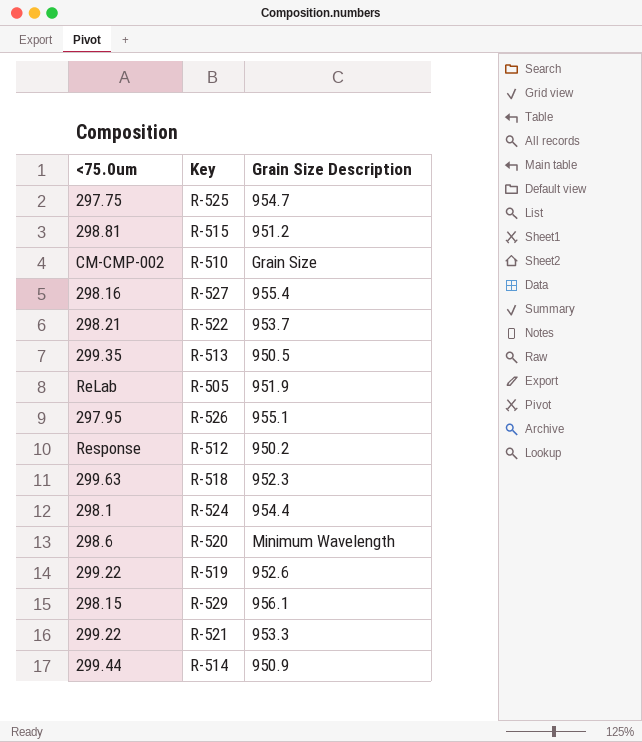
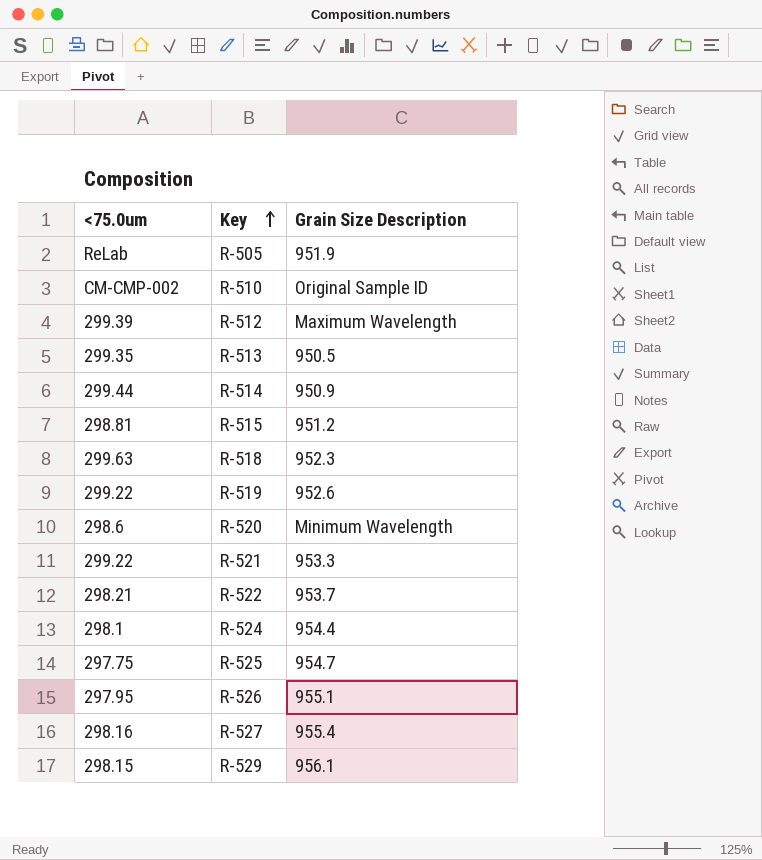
row order: none -> Key ascending
R-510 | Grain Size Description: Grain Size -> Original Sample ID
R-512 | <75.0um: Response -> 299.39
R-512 | Grain Size Description: 950.2 -> Maximum Wavelength

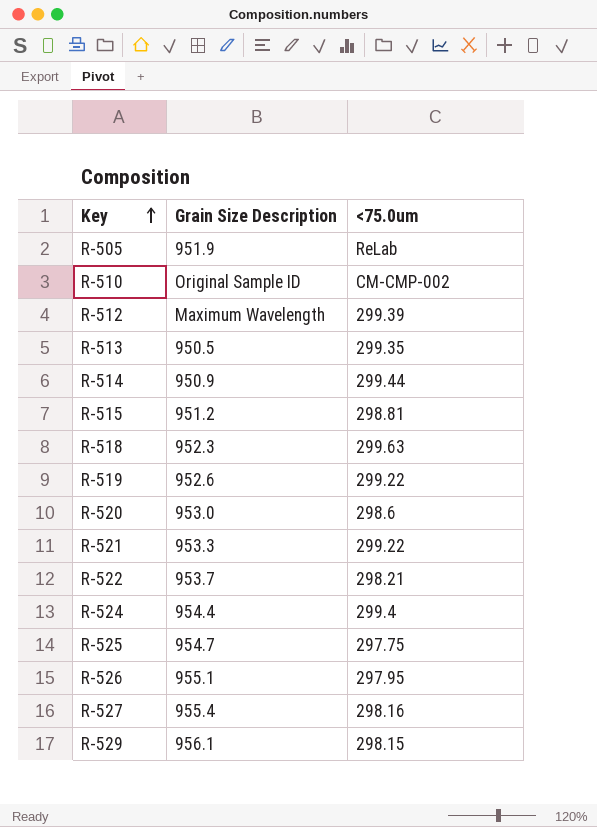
column <75.0um | position: 1 -> 3
R-520 | Grain Size Description: Minimum Wavelength -> 953.0
R-524 | <75.0um: 298.1 -> 299.4

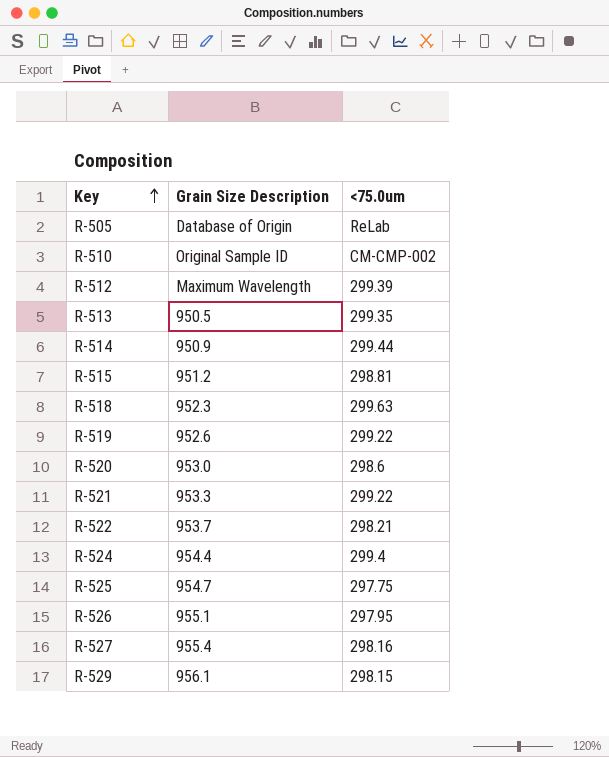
R-505 | Grain Size Description: 951.9 -> Database of Origin

